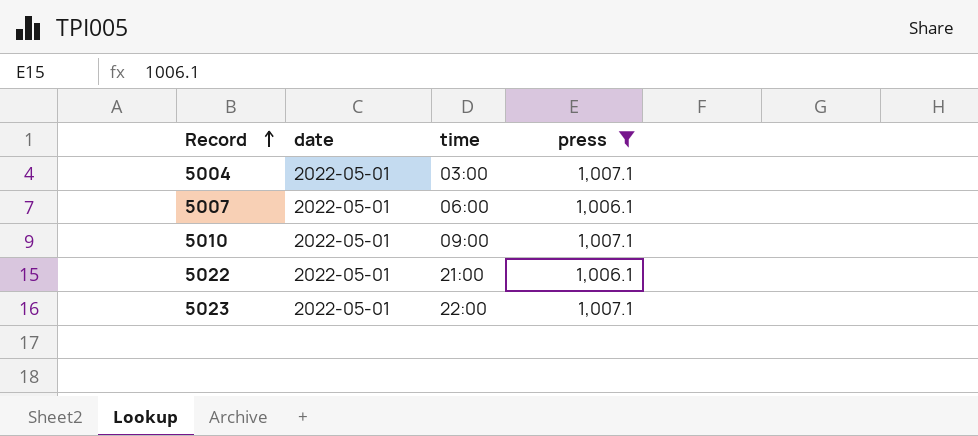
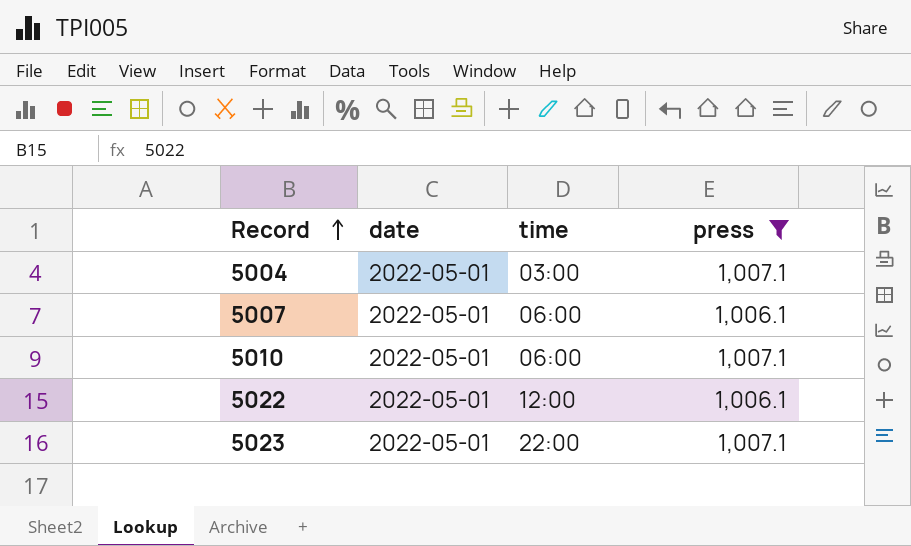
5010 | time: 09:00 -> 06:00
5022 | time: 21:00 -> 12:00

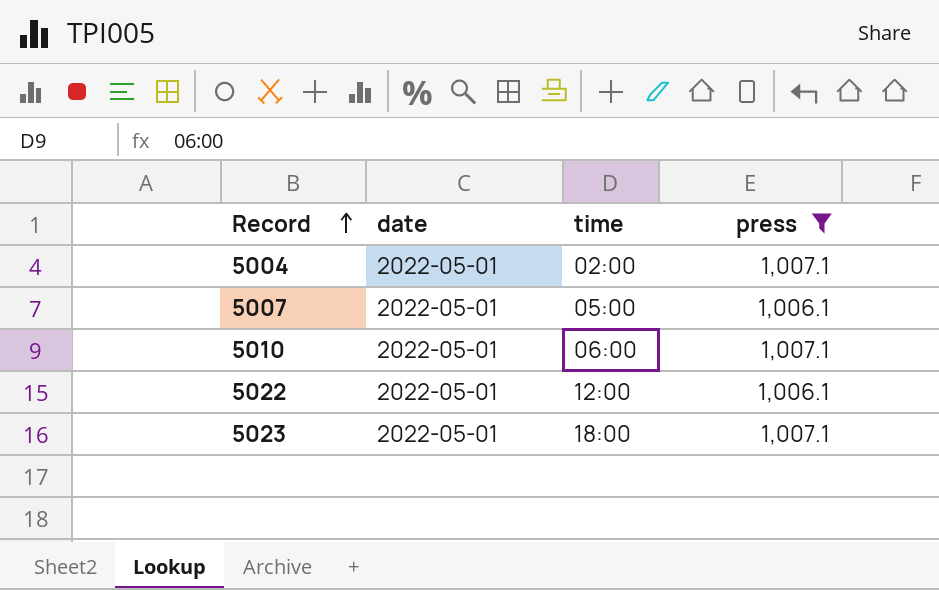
5004 | time: 03:00 -> 02:00
5007 | time: 06:00 -> 05:00
5023 | time: 22:00 -> 18:00

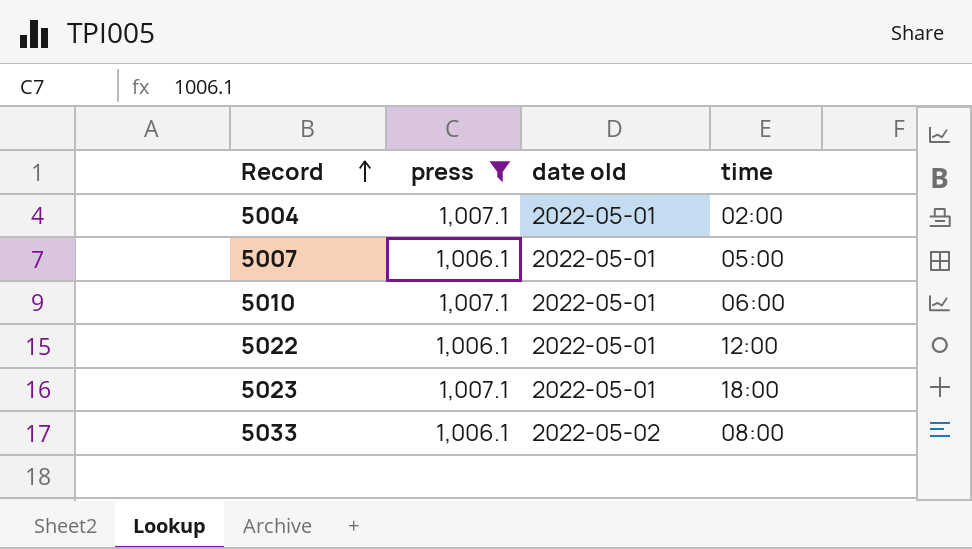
column press | position: 4 -> 2
column name: date -> date old
row 5033: none -> 1,006.1 | 2022-05-02 | 08:00

